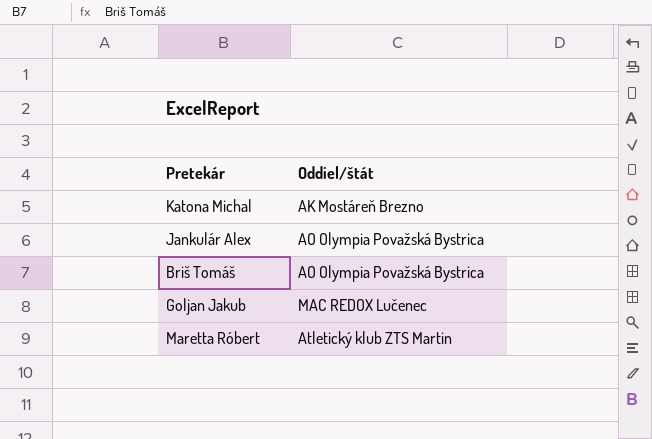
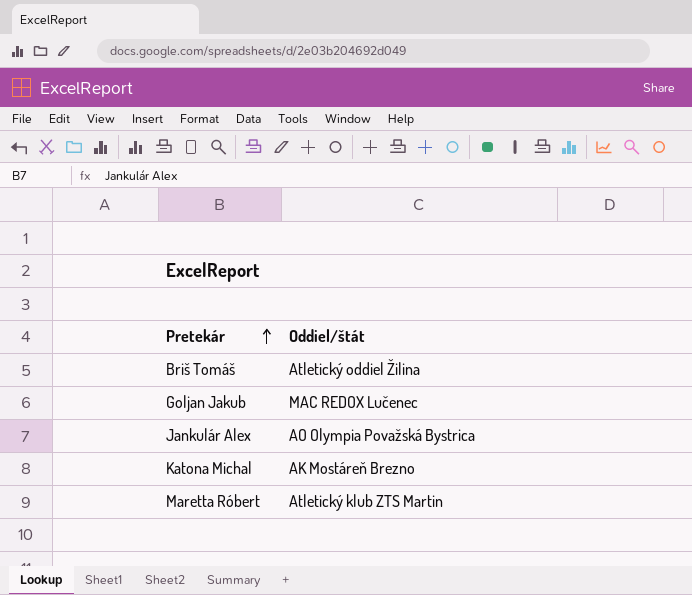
row order: none -> Pretekár ascending
Briš Tomáš | Oddiel/štát: AO Olympia Považská Bystrica -> Atletický oddiel Žilina

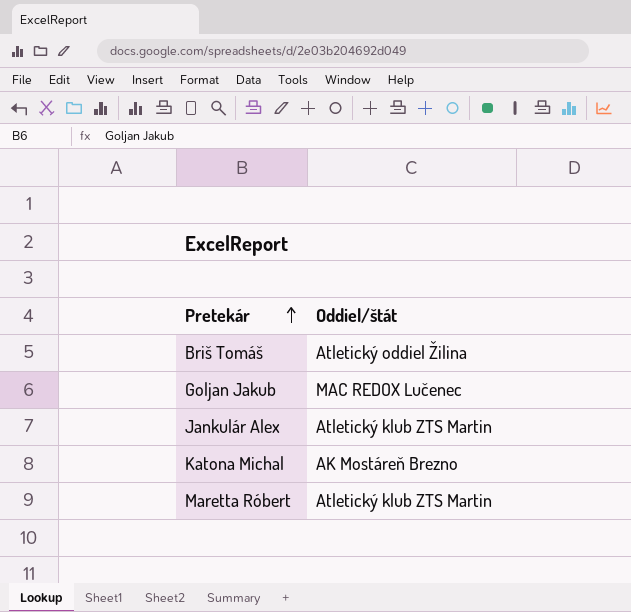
Jankulár Alex | Oddiel/štát: AO Olympia Považská Bystrica -> Atletický klub ZTS Martin

